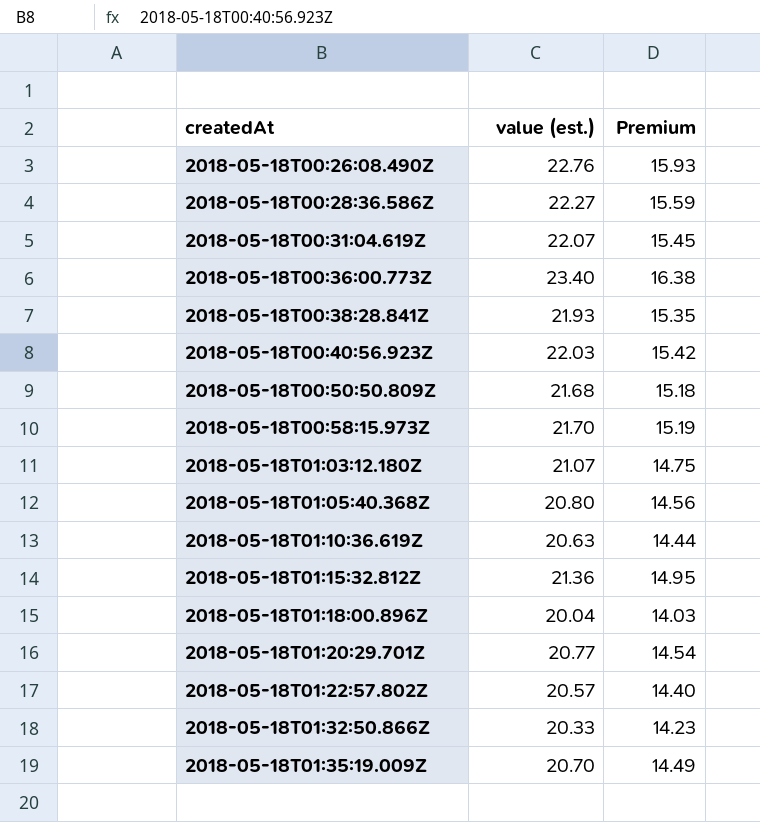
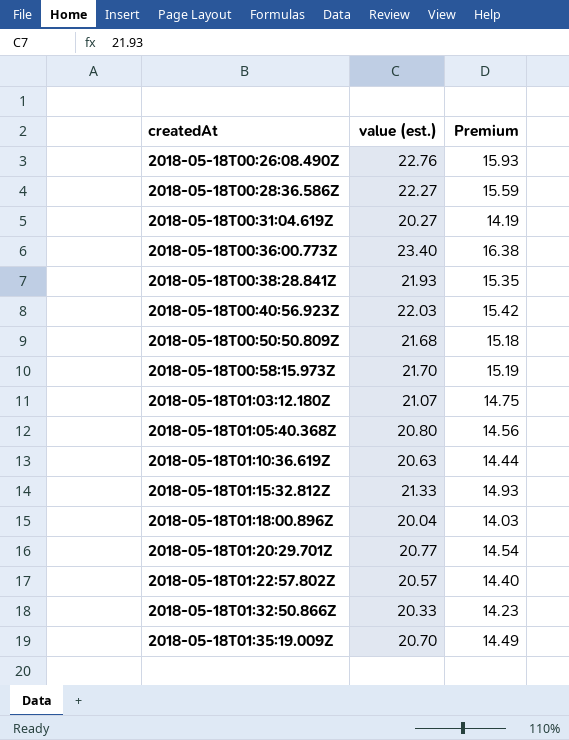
2018-05-18T00:31:04.619Z | value (est.): 22.07 -> 20.27
2018-05-18T00:31:04.619Z | Premium: 15.45 -> 14.19
2018-05-18T01:15:32.812Z | value (est.): 21.36 -> 21.33
2018-05-18T01:15:32.812Z | Premium: 14.95 -> 14.93

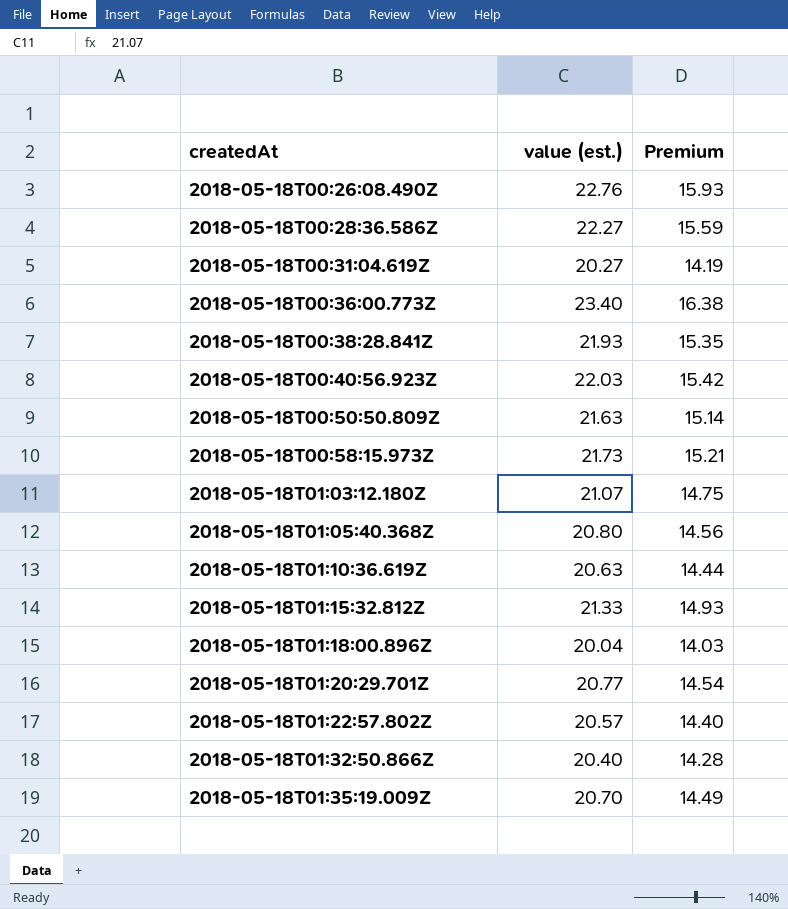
2018-05-18T00:50:50.809Z | value (est.): 21.68 -> 21.63
2018-05-18T00:50:50.809Z | Premium: 15.18 -> 15.14
2018-05-18T00:58:15.973Z | value (est.): 21.70 -> 21.73
2018-05-18T00:58:15.973Z | Premium: 15.19 -> 15.21
2018-05-18T01:32:50.866Z | value (est.): 20.33 -> 20.40
2018-05-18T01:32:50.866Z | Premium: 14.23 -> 14.28

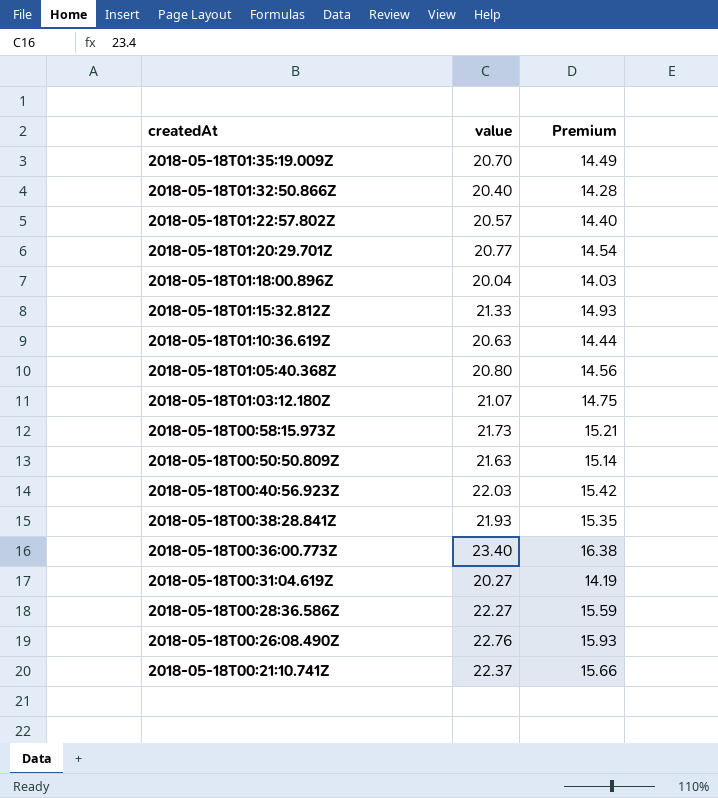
row order: createdAt ascending -> createdAt descending
column name: value (est.) -> value
row 2018-05-18T00:21:10.741Z: none -> 22.37 | 15.66

